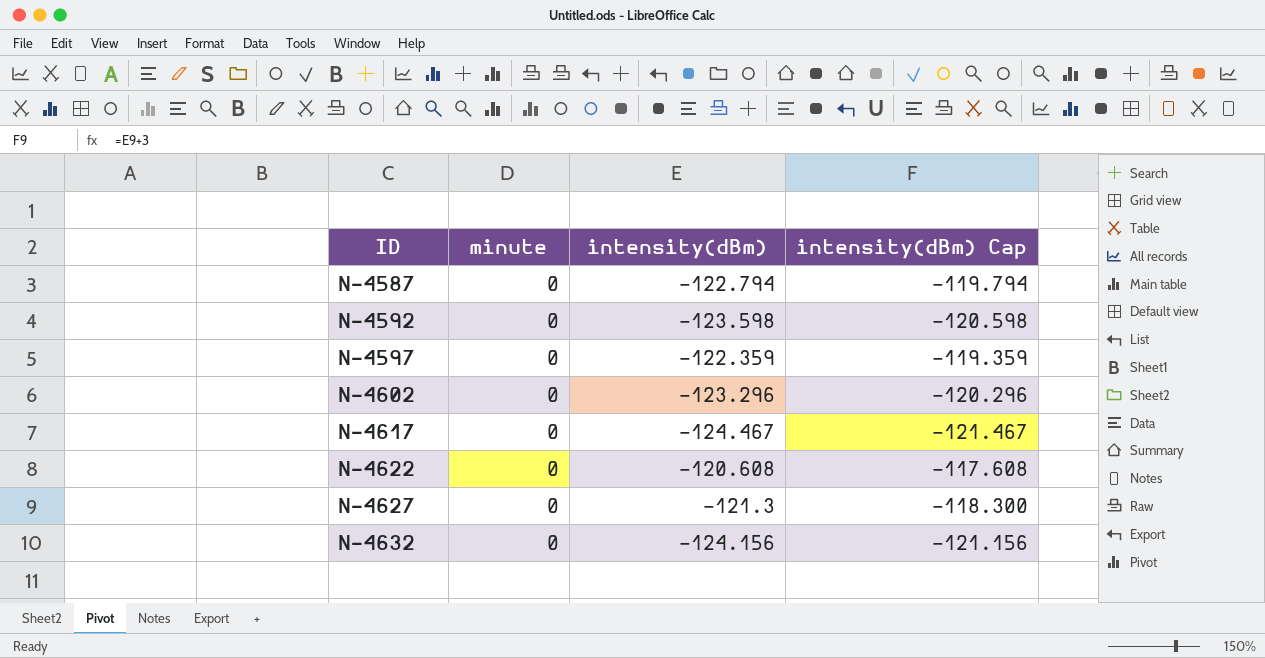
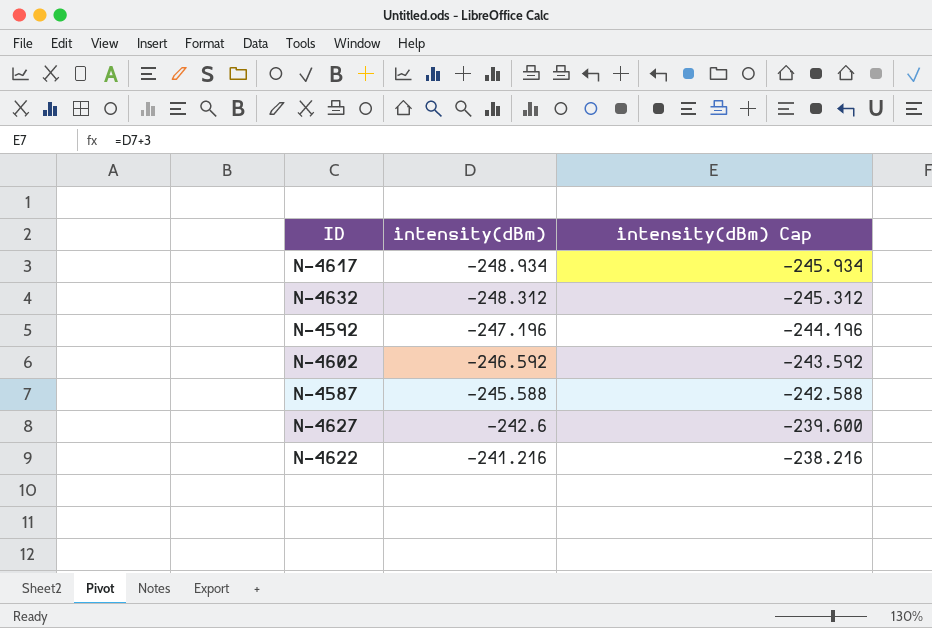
row order: ID ascending -> intensity(dBm) ascending
column minute | position: 2 -> none
row N-4597: 0 | -122.359 | -119.359 -> none
N-4617 | intensity(dBm): -124.467 -> -248.934
N-4617 | intensity(dBm) Cap: -121.467 -> -245.934
N-4632 | intensity(dBm): -124.156 -> -248.312
N-4632 | intensity(dBm) Cap: -121.156 -> -245.312
N-4592 | intensity(dBm): -123.598 -> -247.196
N-4592 | intensity(dBm) Cap: -120.598 -> -244.196
N-4602 | intensity(dBm): -123.296 -> -246.592
N-4602 | intensity(dBm) Cap: -120.296 -> -243.592
N-4587 | intensity(dBm): -122.794 -> -245.588
N-4587 | intensity(dBm) Cap: -119.794 -> -242.588
N-4627 | intensity(dBm): -121.3 -> -242.6
N-4627 | intensity(dBm) Cap: -118.300 -> -239.600
N-4622 | intensity(dBm): -120.608 -> -241.216
N-4622 | intensity(dBm) Cap: -117.608 -> -238.216

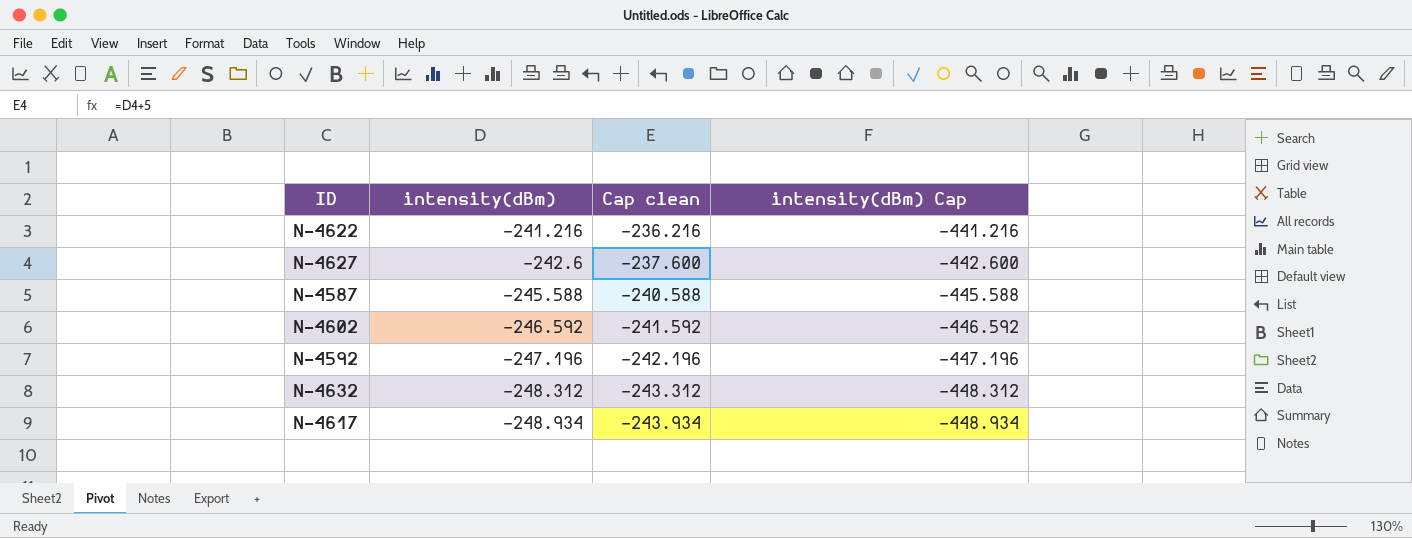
row order: intensity(dBm) ascending -> intensity(dBm) descending
column Cap clean | formula: none -> [intensity(dBm)] + 5
column intensity(dBm) Cap | formula: [intensity(dBm)] + 3 -> [intensity(dBm)] - 200

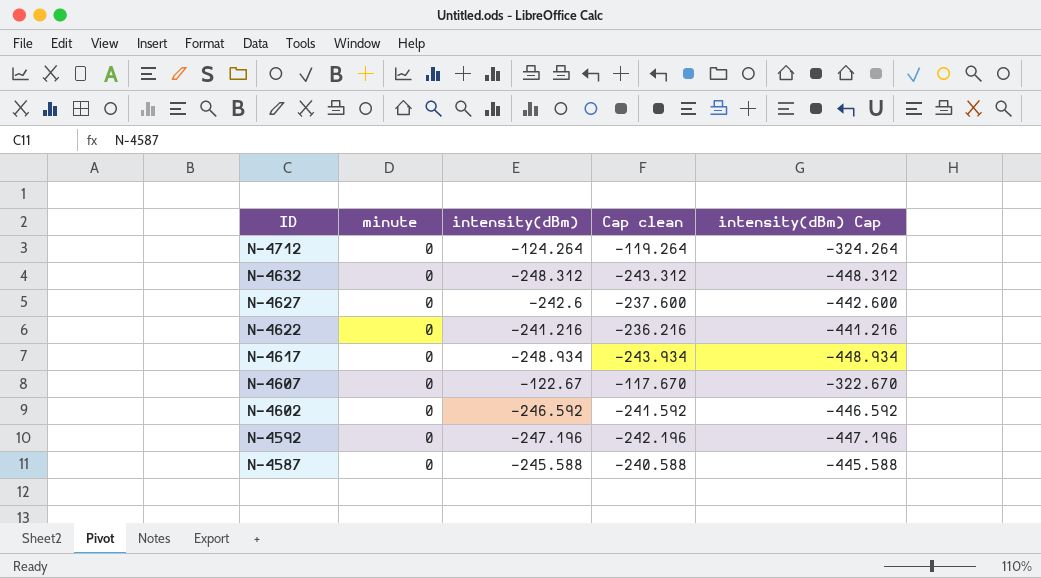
row order: intensity(dBm) descending -> ID descending
column minute | position: none -> 2
row N-4712: none -> 0 | -124.264 | -119.264 | -324.264
row N-4607: none -> 0 | -122.67 | -117.670 | -322.670

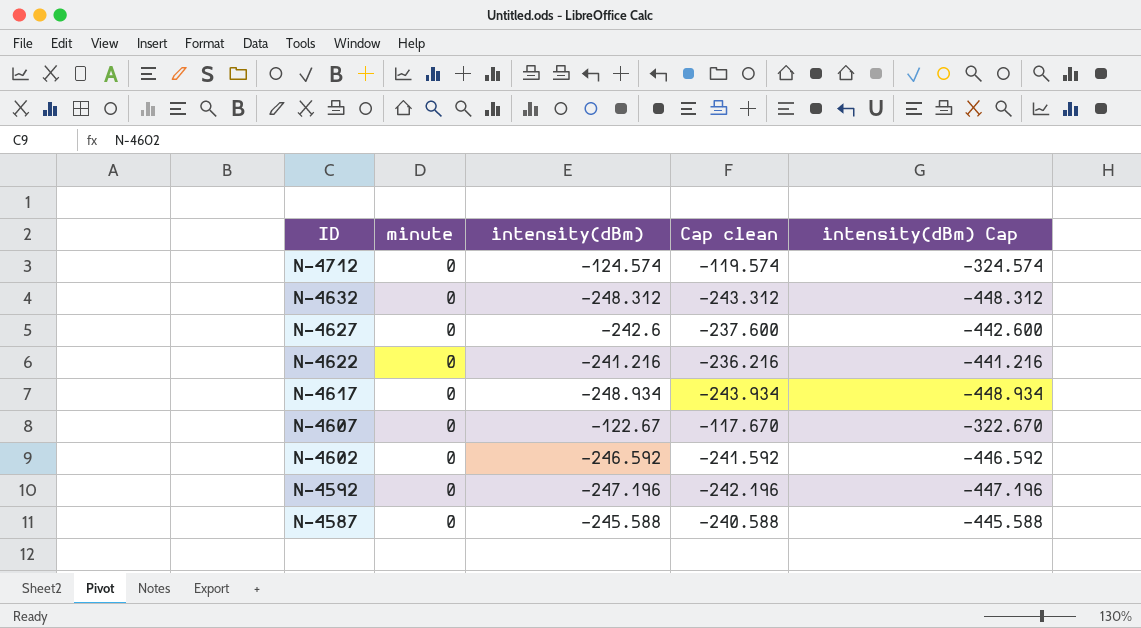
N-4712 | intensity(dBm): -124.264 -> -124.574
N-4712 | Cap clean: -119.264 -> -119.574
N-4712 | intensity(dBm) Cap: -324.264 -> -324.574

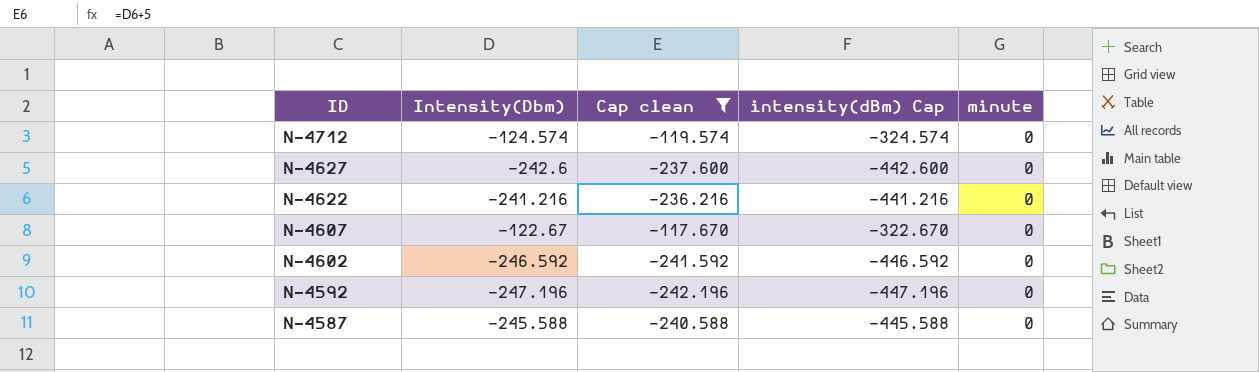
filter: none -> Cap clean >= -242.196
column name: intensity(dBm) -> Intensity(Dbm)
column minute | position: 2 -> 5

